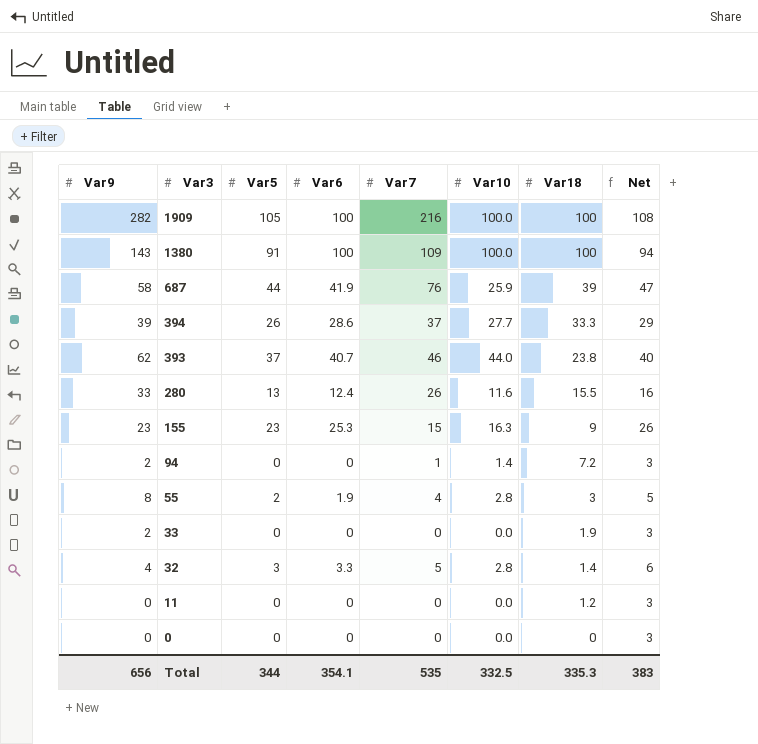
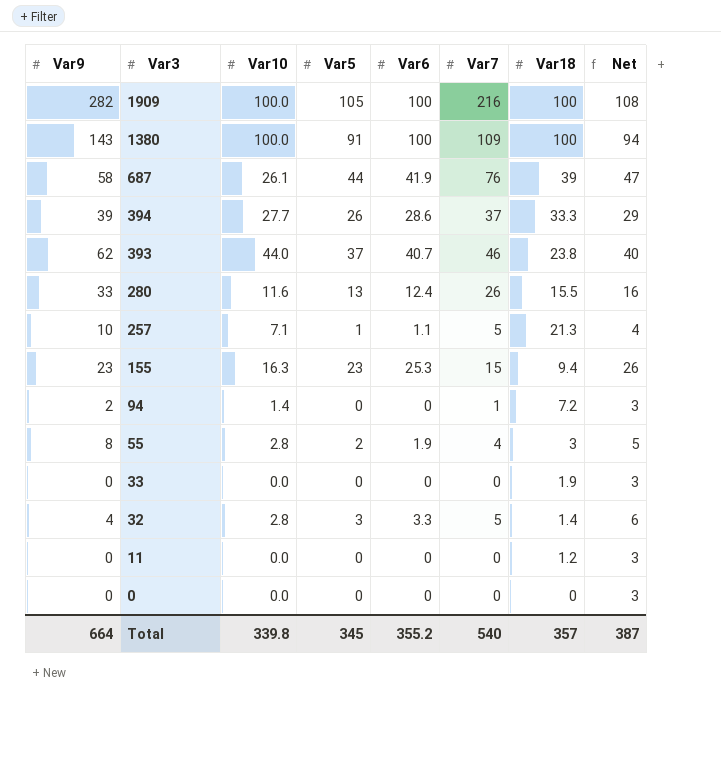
column Var10 | position: 6 -> 3
687 | Var10: 25.9 -> 26.1
row 257: none -> 10 | 7.1 | 1 | 1.1 | 5 | 21.3 | 4
155 | Var18: 9 -> 9.4
33 | Var9: 2 -> 0
Total | Var9: 656 -> 664
Total | Var10: 332.5 -> 339.8
Total | Var5: 344 -> 345
Total | Var6: 354.1 -> 355.2
Total | Var7: 535 -> 540
Total | Var18: 335.3 -> 357
Total | Net: 383 -> 387

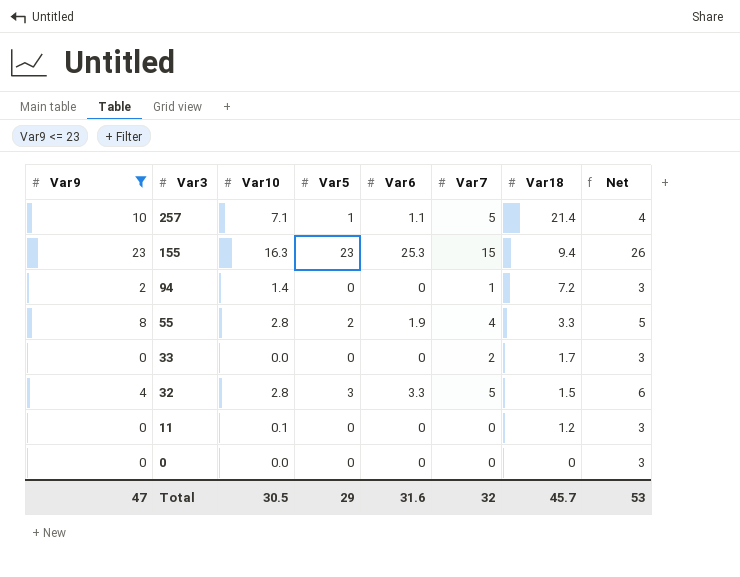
filter: none -> Var9 <= 23
257 | Var18: 21.3 -> 21.4
55 | Var18: 3 -> 3.3
33 | Var7: 0 -> 2
33 | Var18: 1.9 -> 1.7
32 | Var18: 1.4 -> 1.5
11 | Var10: 0.0 -> 0.1
Total | Var9: 664 -> 47
Total | Var10: 339.8 -> 30.5
Total | Var5: 345 -> 29
Total | Var6: 355.2 -> 31.6
Total | Var7: 540 -> 32
Total | Var18: 357 -> 45.7
Total | Net: 387 -> 53

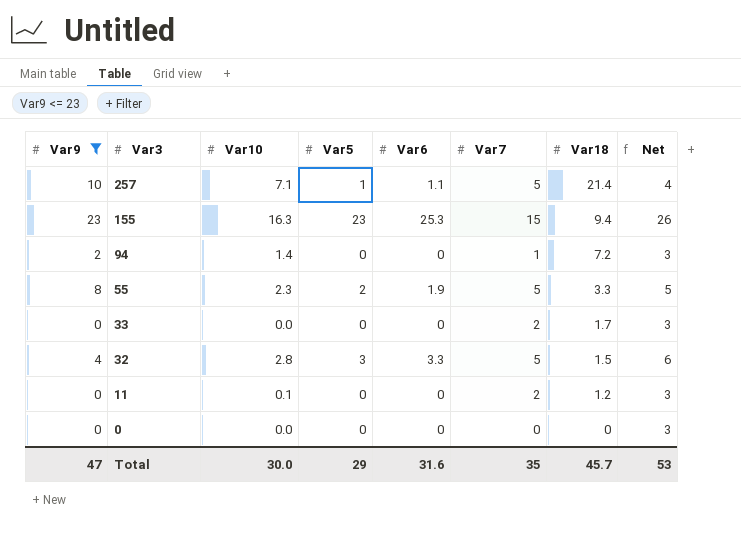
55 | Var10: 2.8 -> 2.3
55 | Var7: 4 -> 5
11 | Var7: 0 -> 2
Total | Var10: 30.5 -> 30.0
Total | Var7: 32 -> 35

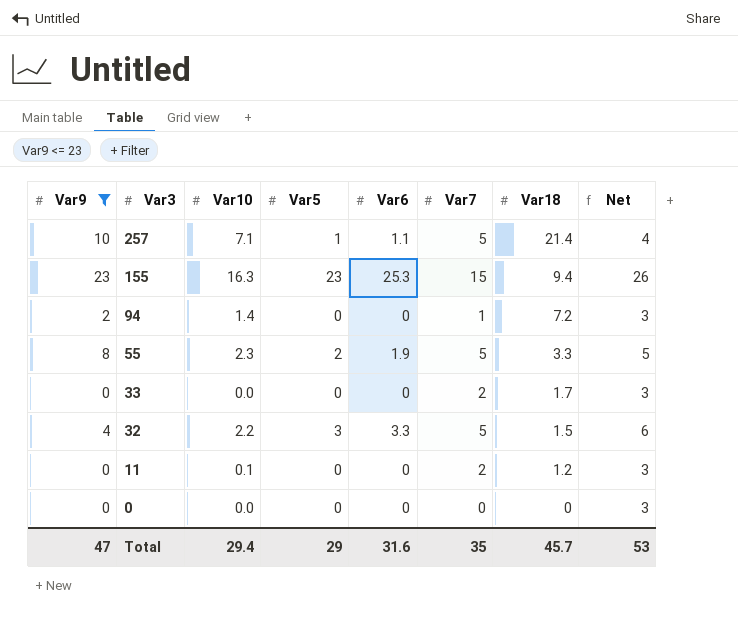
32 | Var10: 2.8 -> 2.2
Total | Var10: 30.0 -> 29.4

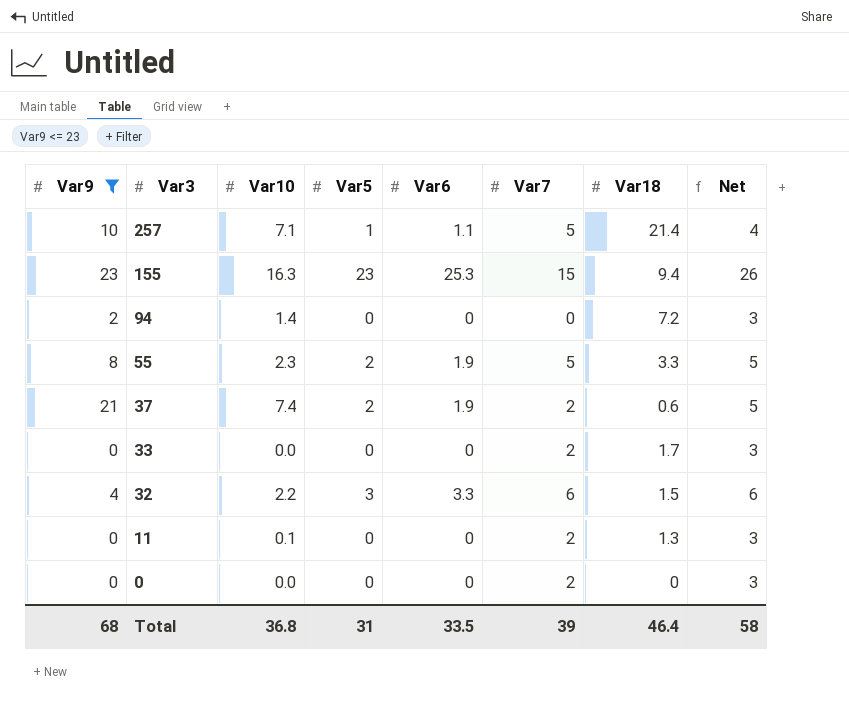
94 | Var7: 1 -> 0
row 37: none -> 21 | 7.4 | 2 | 1.9 | 2 | 0.6 | 5
32 | Var7: 5 -> 6
11 | Var18: 1.2 -> 1.3
0 | Var7: 0 -> 2
Total | Var9: 47 -> 68
Total | Var10: 29.4 -> 36.8
Total | Var5: 29 -> 31
Total | Var6: 31.6 -> 33.5
Total | Var7: 35 -> 39
Total | Var18: 45.7 -> 46.4
Total | Net: 53 -> 58

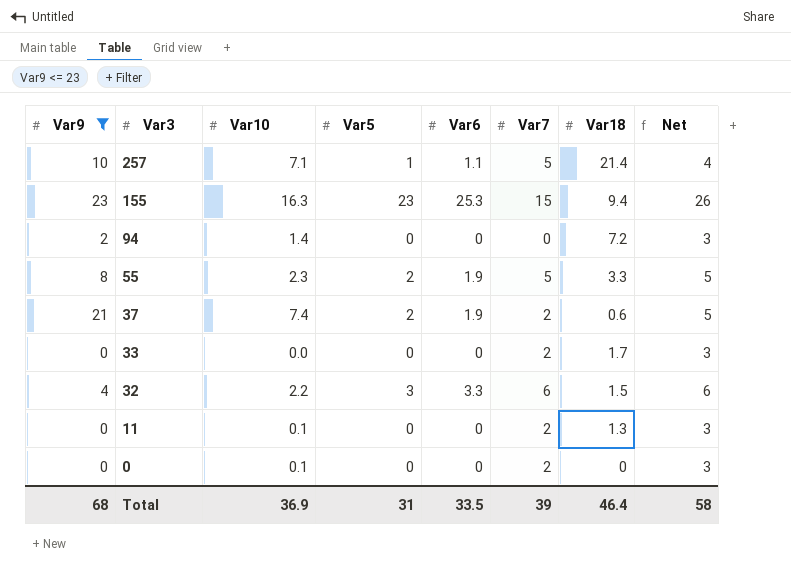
0 | Var10: 0.0 -> 0.1
Total | Var10: 36.8 -> 36.9

